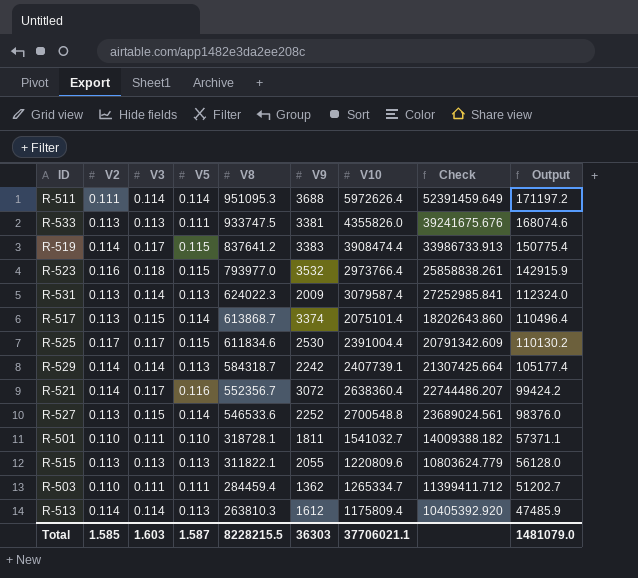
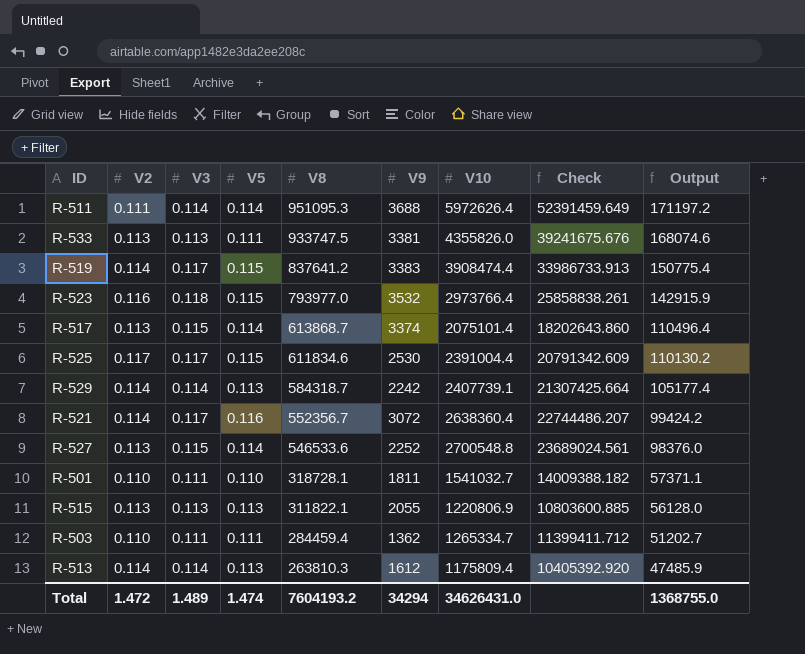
row R-531: 0.113 | 0.114 | 0.113 | 624022.3 | 2009 | 3079587.4 | 27252985.841 | 112324.0 -> none
R-515 | V10: 1220809.6 -> 1220806.9
R-515 | Check: 10803624.779 -> 10803600.885
Total | V2: 1.585 -> 1.472
Total | V3: 1.603 -> 1.489
Total | V5: 1.587 -> 1.474
Total | V8: 8228215.5 -> 7604193.2
Total | V9: 36303 -> 34294
Total | V10: 37706021.1 -> 34626431.0
Total | Output: 1481079.0 -> 1368755.0

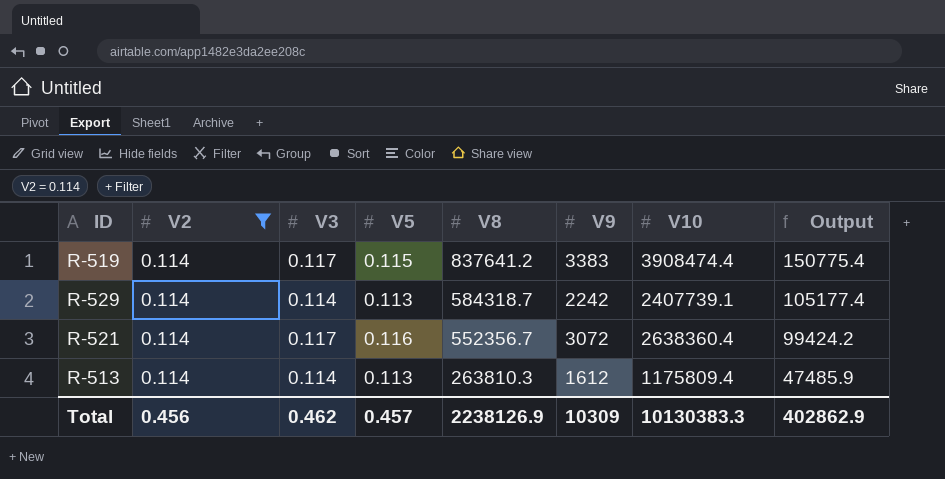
filter: none -> V2 = 0.114
column Check | formula: [V10] / [V5] -> none
Total | V2: 1.472 -> 0.456
Total | V3: 1.489 -> 0.462
Total | V5: 1.474 -> 0.457
Total | V8: 7604193.2 -> 2238126.9
Total | V9: 34294 -> 10309
Total | V10: 34626431.0 -> 10130383.3
Total | Output: 1368755.0 -> 402862.9

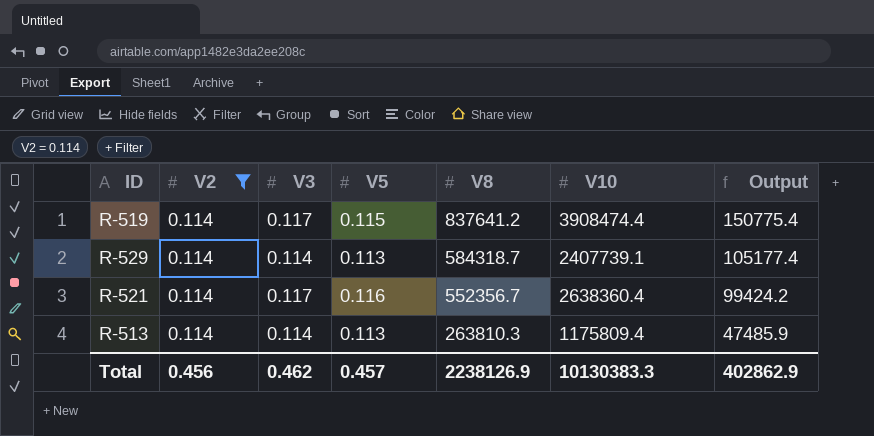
column V9 | position: 6 -> none

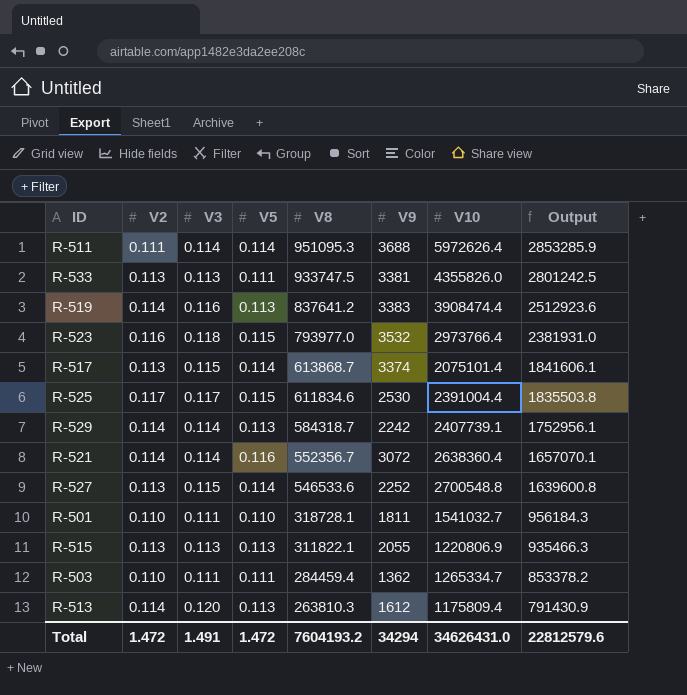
filter: V2 = 0.114 -> none
column V9 | position: none -> 6
column Output | formula: [V8] * 0.18 -> [V8] * 3
R-519 | V3: 0.117 -> 0.116
R-519 | V5: 0.115 -> 0.113
R-521 | V3: 0.117 -> 0.114
R-513 | V3: 0.114 -> 0.120
Total | V2: 0.456 -> 1.472
Total | V3: 0.462 -> 1.491
Total | V5: 0.457 -> 1.472
Total | V8: 2238126.9 -> 7604193.2
Total | V10: 10130383.3 -> 34626431.0
Total | Output: 402862.9 -> 22812579.6

